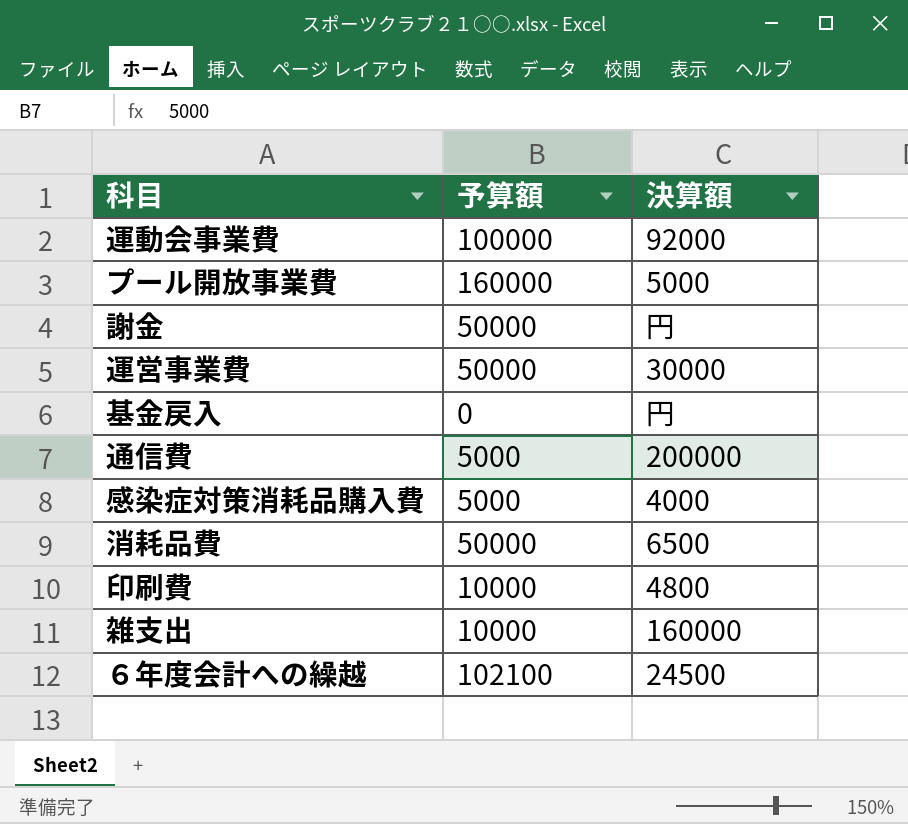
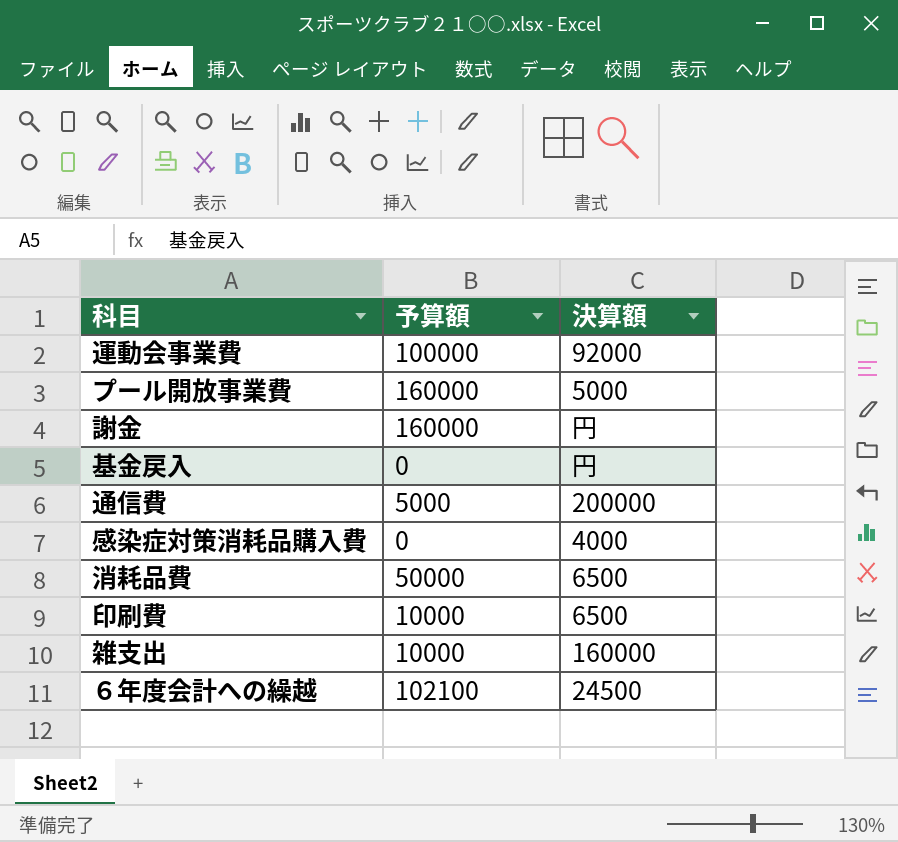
row 運営事業費: 50000 | 30000 -> none
謝金 | 予算額: 50000 -> 160000
感染症対策消耗品購入費 | 予算額: 5000 -> 0
印刷費 | 決算額: 4800 -> 6500

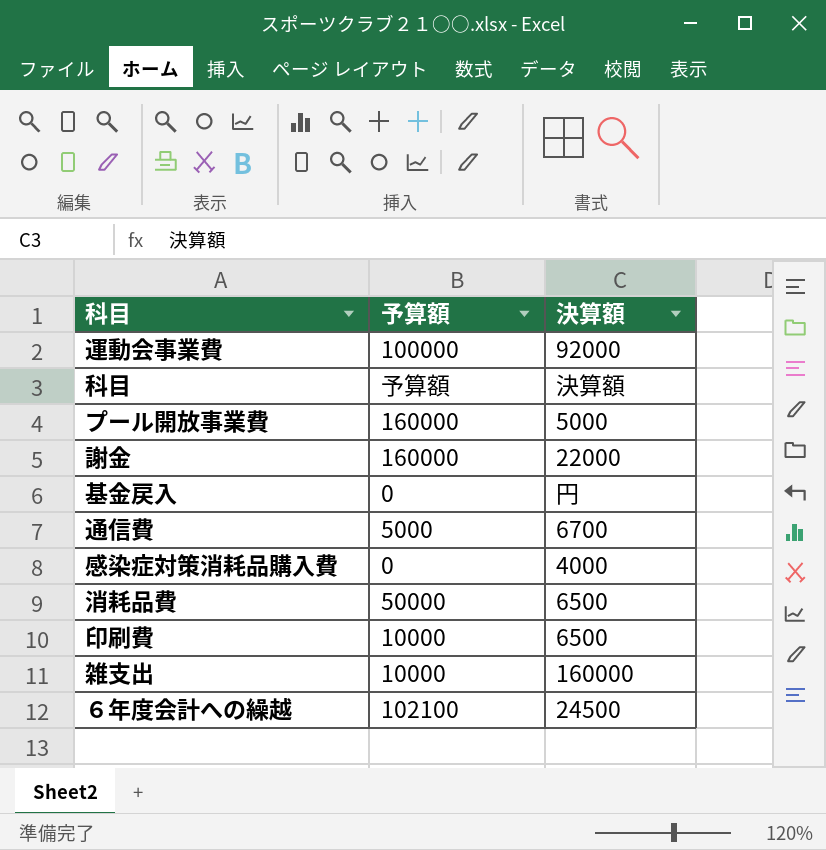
row 科目: none -> 予算額 | 決算額
謝金 | 決算額: 円 -> 22000
通信費 | 決算額: 200000 -> 6700

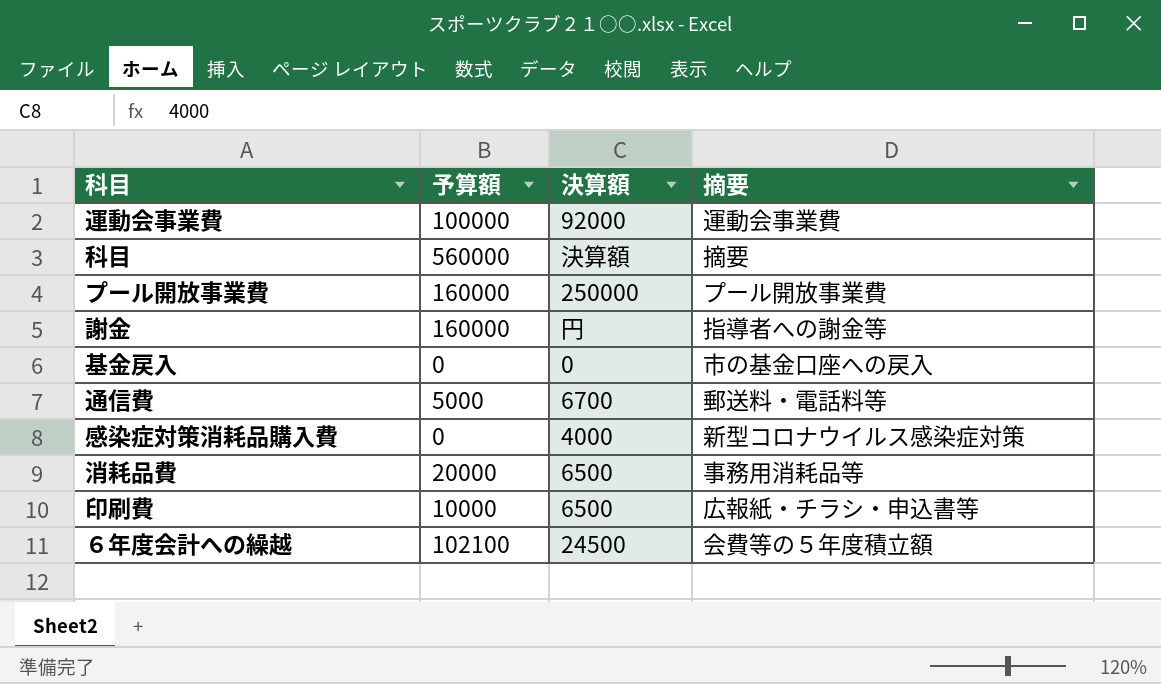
column 摘要 | position: none -> 4
row 雑支出: 10000 | 160000 -> none
科目 | 予算額: 予算額 -> 560000
プール開放事業費 | 決算額: 5000 -> 250000
謝金 | 決算額: 22000 -> 円
基金戻入 | 決算額: 円 -> 0
消耗品費 | 予算額: 50000 -> 20000

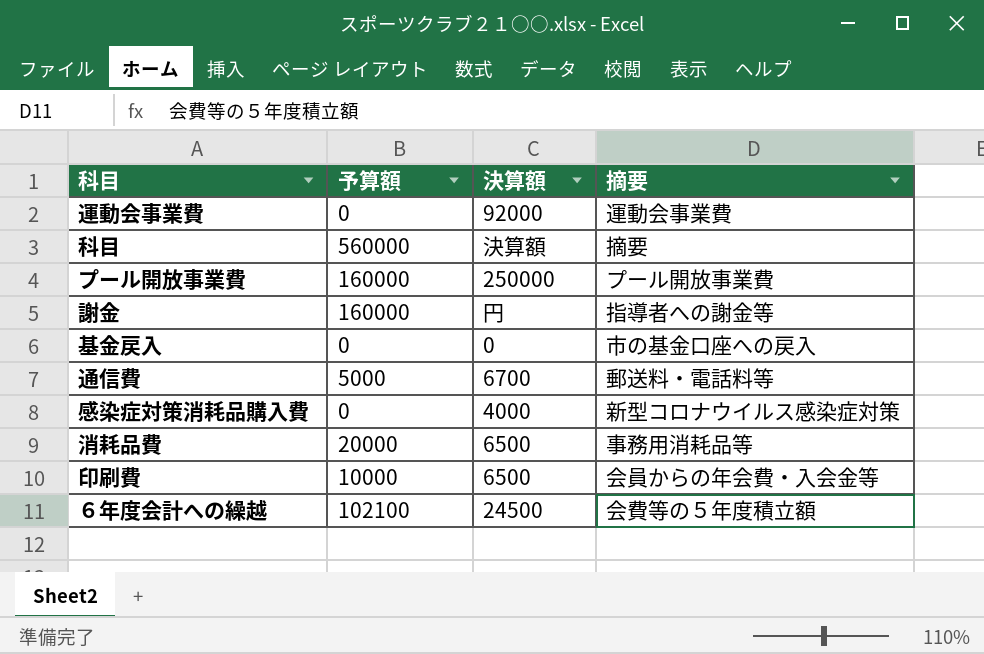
運動会事業費 | 予算額: 100000 -> 0
印刷費 | 摘要: 広報紙・チラシ・申込書等 -> 会員からの年会費・入会金等

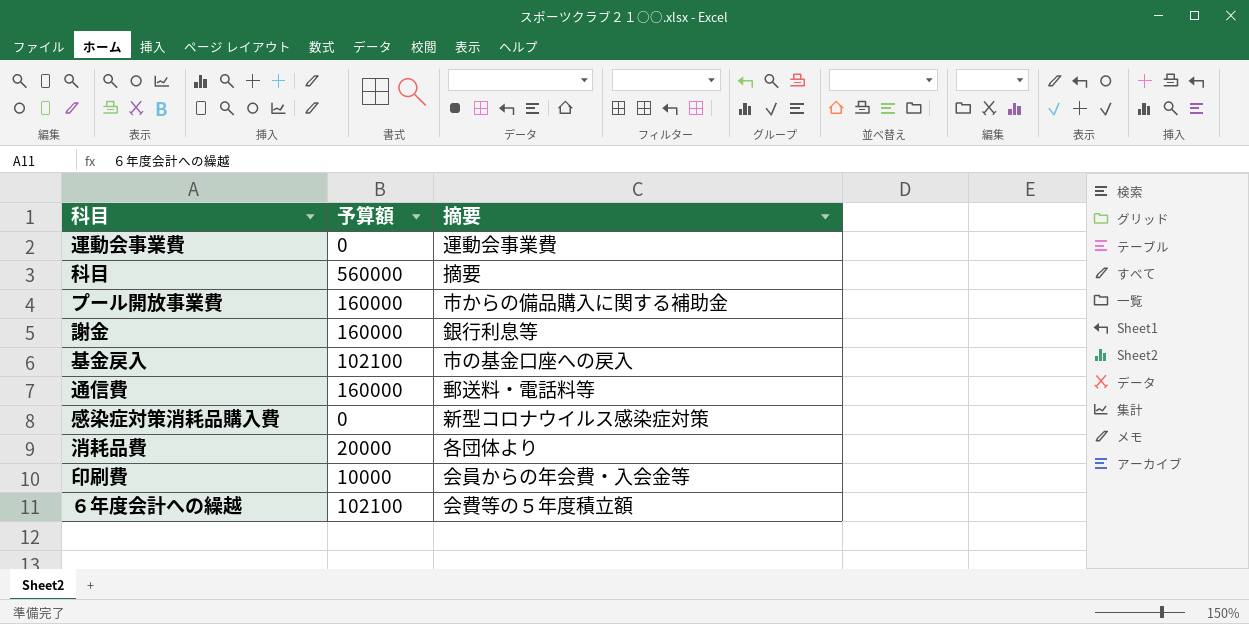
column 決算額 | position: 3 -> none
プール開放事業費 | 摘要: プール開放事業費 -> 市からの備品購入に関する補助金
謝金 | 摘要: 指導者への謝金等 -> 銀行利息等
基金戻入 | 予算額: 0 -> 102100
通信費 | 予算額: 5000 -> 160000
消耗品費 | 摘要: 事務用消耗品等 -> 各団体より

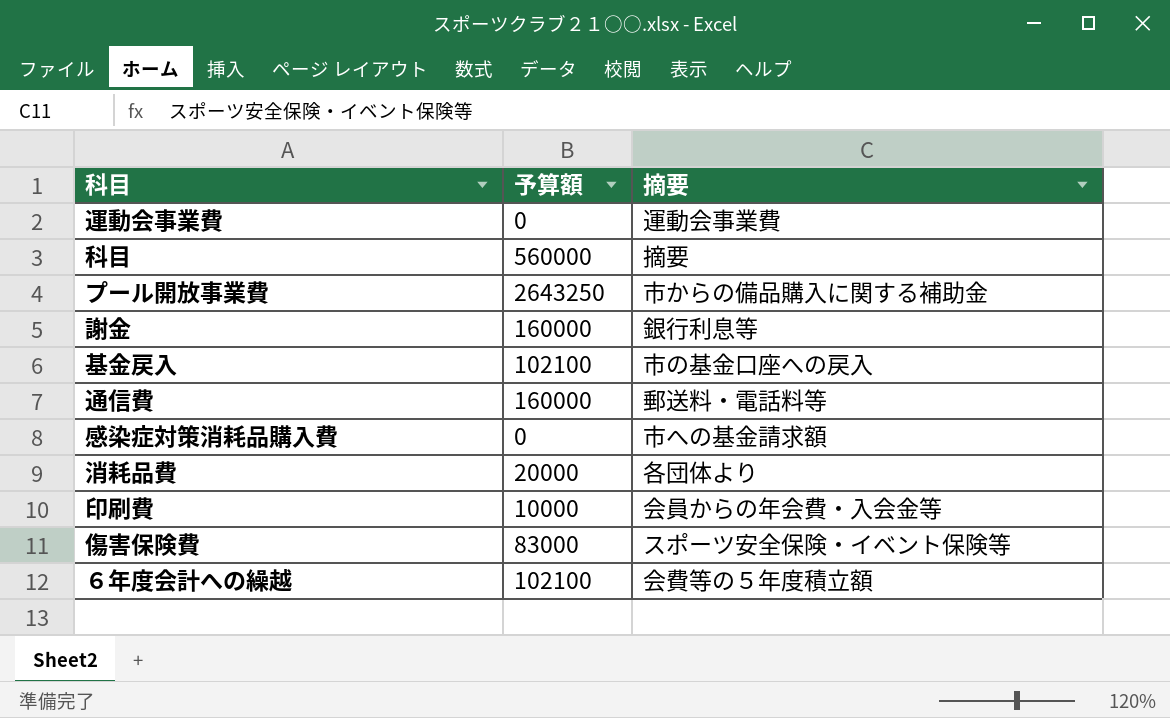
プール開放事業費 | 予算額: 160000 -> 2643250
感染症対策消耗品購入費 | 摘要: 新型コロナウイルス感染症対策 -> 市への基金請求額
row 傷害保険費: none -> 83000 | スポーツ安全保険・イベント保険等

